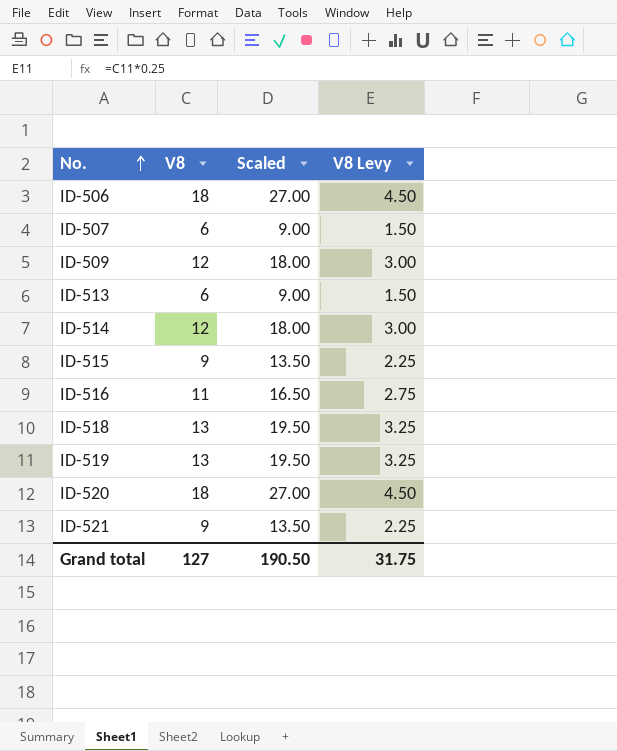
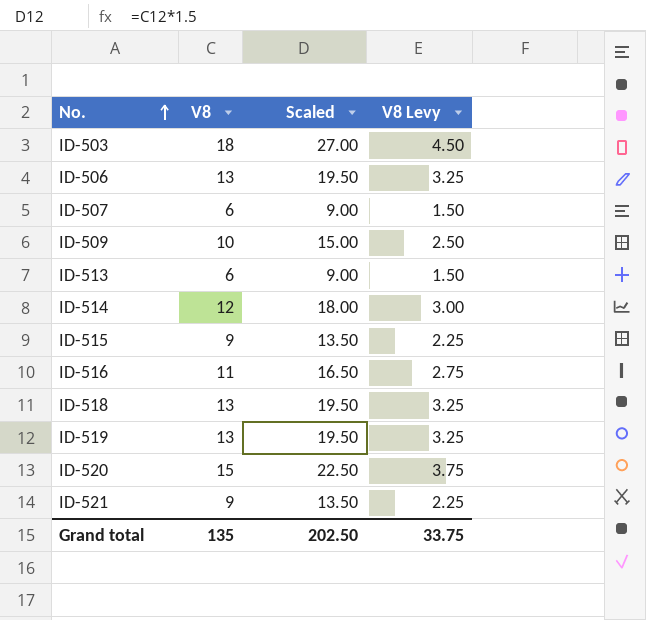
row ID-503: none -> 18 | 27.00 | 4.50
ID-506 | V8: 18 -> 13
ID-506 | Scaled: 27.00 -> 19.50
ID-506 | V8 Levy: 4.50 -> 3.25
ID-509 | V8: 12 -> 10
ID-509 | Scaled: 18.00 -> 15.00
ID-509 | V8 Levy: 3.00 -> 2.50
ID-520 | V8: 18 -> 15
ID-520 | Scaled: 27.00 -> 22.50
ID-520 | V8 Levy: 4.50 -> 3.75
Grand total | V8: 127 -> 135
Grand total | Scaled: 190.50 -> 202.50
Grand total | V8 Levy: 31.75 -> 33.75

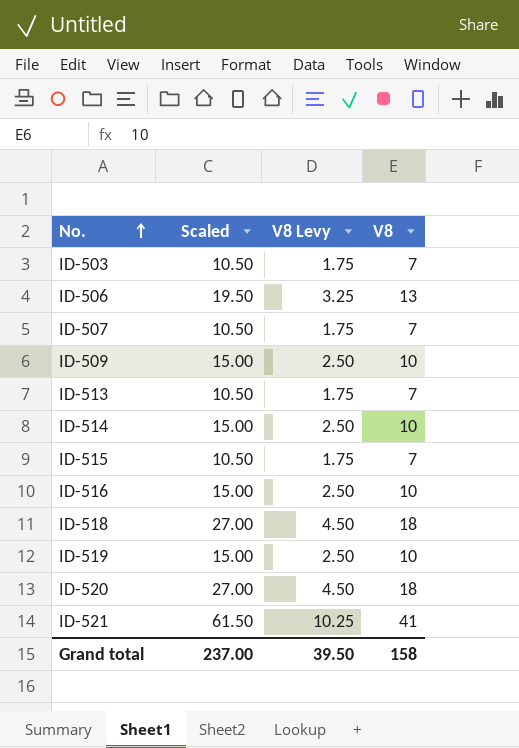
column V8 | position: 2 -> 4
ID-503 | Scaled: 27.00 -> 10.50
ID-503 | V8 Levy: 4.50 -> 1.75
ID-503 | V8: 18 -> 7
ID-507 | Scaled: 9.00 -> 10.50
ID-507 | V8 Levy: 1.50 -> 1.75
ID-507 | V8: 6 -> 7
ID-513 | Scaled: 9.00 -> 10.50
ID-513 | V8 Levy: 1.50 -> 1.75
ID-513 | V8: 6 -> 7
ID-514 | Scaled: 18.00 -> 15.00
ID-514 | V8 Levy: 3.00 -> 2.50
ID-514 | V8: 12 -> 10
ID-515 | Scaled: 13.50 -> 10.50
ID-515 | V8 Levy: 2.25 -> 1.75
ID-515 | V8: 9 -> 7
ID-516 | Scaled: 16.50 -> 15.00
ID-516 | V8 Levy: 2.75 -> 2.50
ID-516 | V8: 11 -> 10
ID-518 | Scaled: 19.50 -> 27.00
ID-518 | V8 Levy: 3.25 -> 4.50
ID-518 | V8: 13 -> 18
ID-519 | Scaled: 19.50 -> 15.00
ID-519 | V8 Levy: 3.25 -> 2.50
ID-519 | V8: 13 -> 10
ID-520 | Scaled: 22.50 -> 27.00
ID-520 | V8 Levy: 3.75 -> 4.50
ID-520 | V8: 15 -> 18
ID-521 | Scaled: 13.50 -> 61.50
ID-521 | V8 Levy: 2.25 -> 10.25
ID-521 | V8: 9 -> 41
Grand total | Scaled: 202.50 -> 237.00
Grand total | V8 Levy: 33.75 -> 39.50
Grand total | V8: 135 -> 158

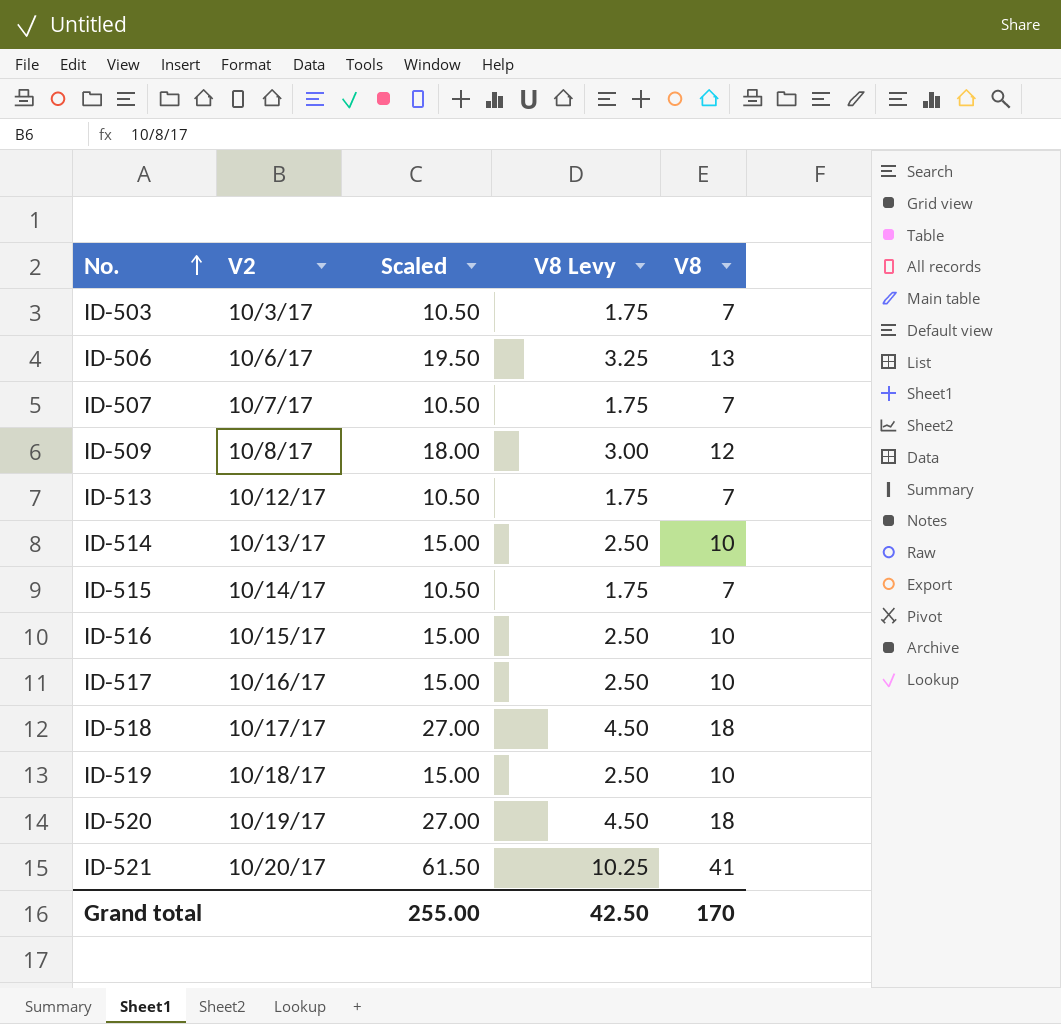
column V2 | position: none -> 2
ID-509 | Scaled: 15.00 -> 18.00
ID-509 | V8 Levy: 2.50 -> 3.00
ID-509 | V8: 10 -> 12
row ID-517: none -> 10/16/17 | 15.00 | 2.50 | 10
Grand total | Scaled: 237.00 -> 255.00
Grand total | V8 Levy: 39.50 -> 42.50
Grand total | V8: 158 -> 170

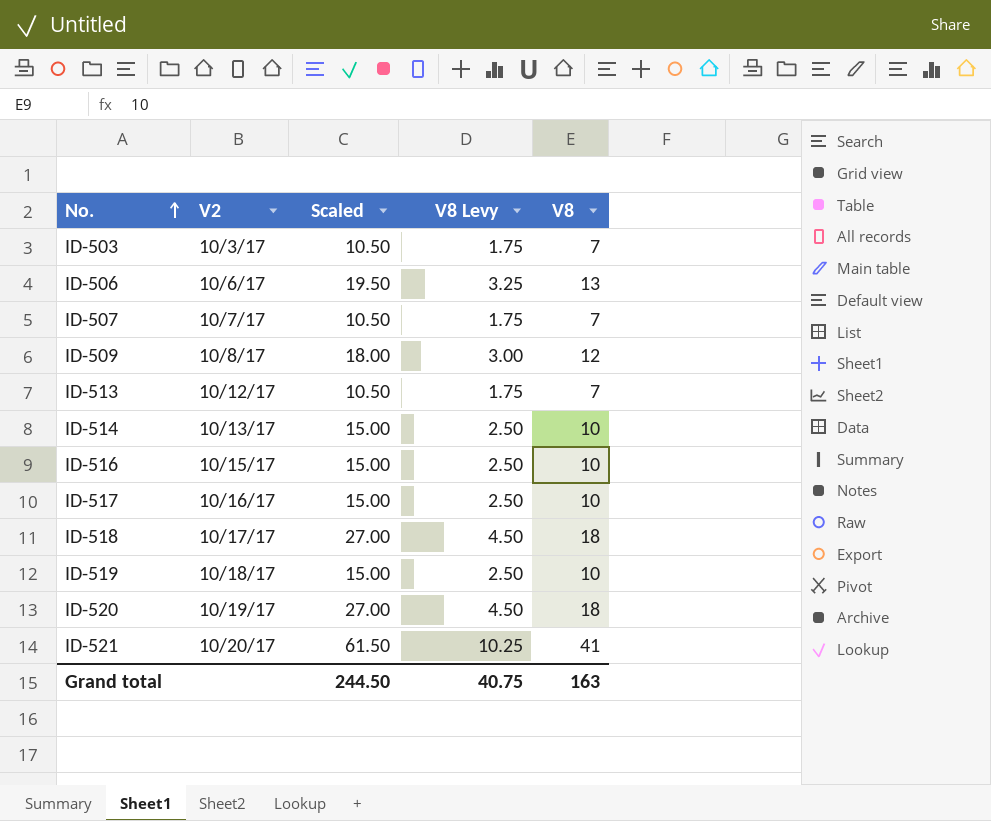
row ID-515: 10/14/17 | 10.50 | 1.75 | 7 -> none
Grand total | Scaled: 255.00 -> 244.50
Grand total | V8 Levy: 42.50 -> 40.75
Grand total | V8: 170 -> 163

